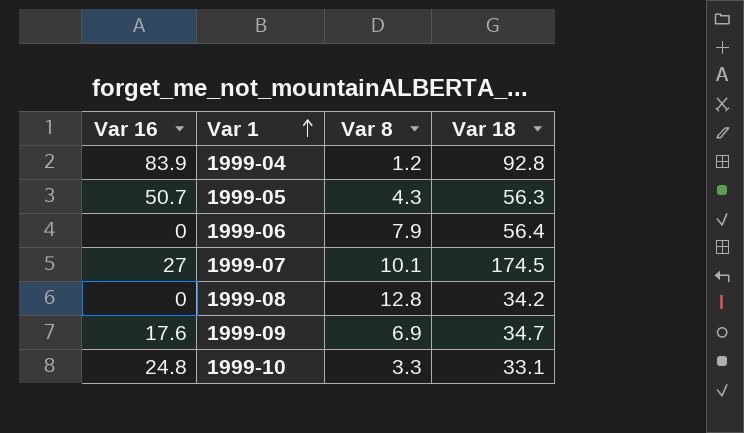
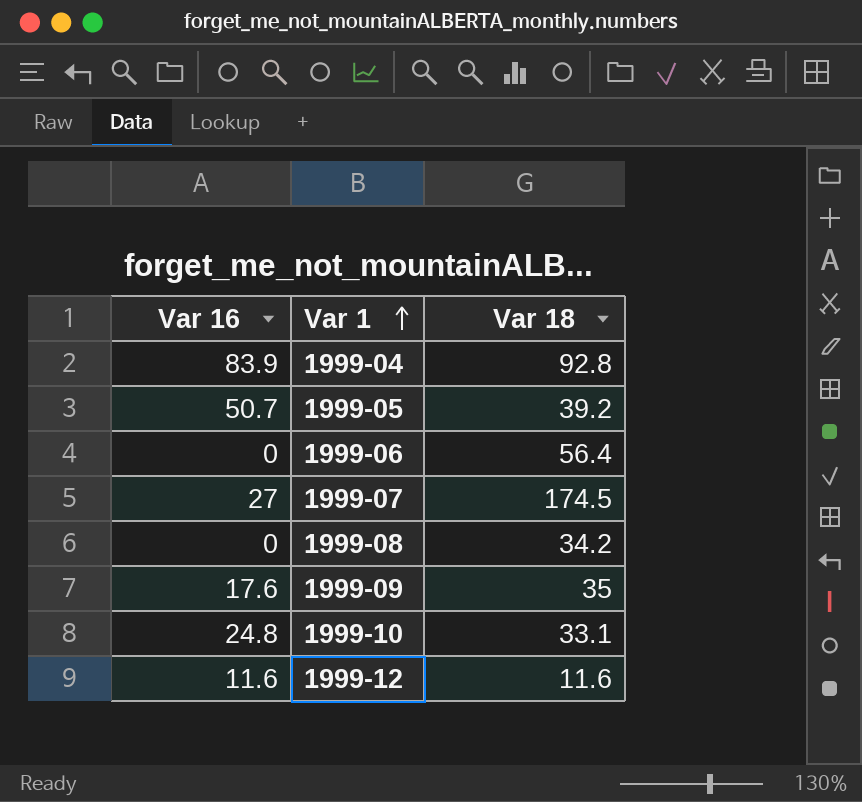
column Var 8 | position: 3 -> none
1999-05 | Var 18: 56.3 -> 39.2
1999-09 | Var 18: 34.7 -> 35
row 1999-12: none -> 11.6 | 11.6

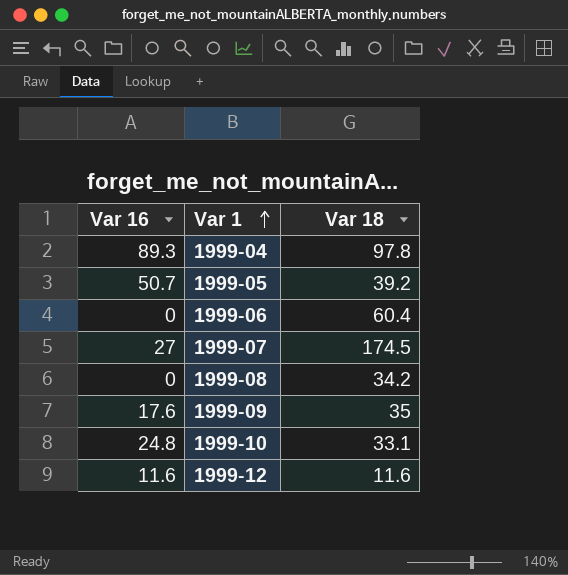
1999-04 | Var 16: 83.9 -> 89.3
1999-04 | Var 18: 92.8 -> 97.8
1999-06 | Var 18: 56.4 -> 60.4

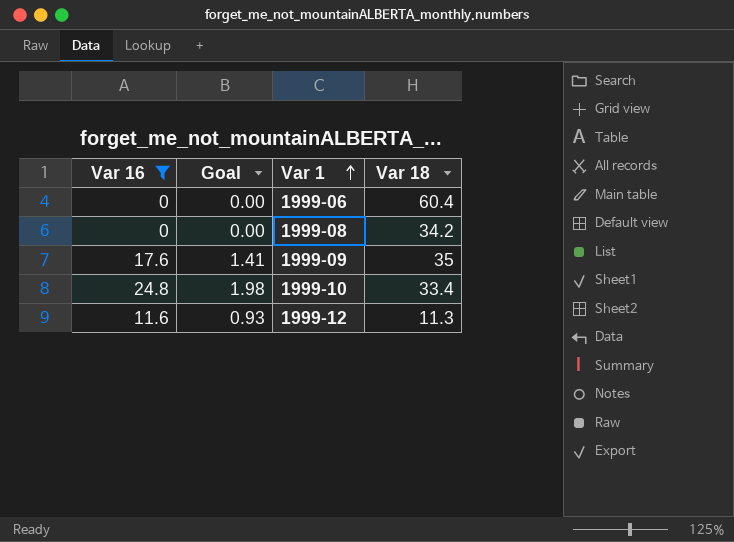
filter: none -> Var 16 <= 24.8
column Goal | formula: none -> [Var 16] * 0.08
1999-10 | Var 18: 33.1 -> 33.4
1999-12 | Var 18: 11.6 -> 11.3

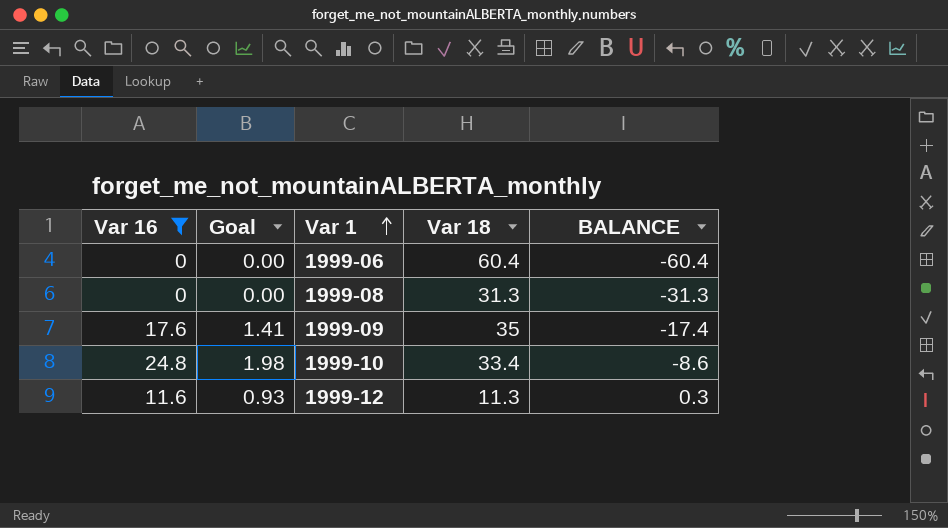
column BALANCE | formula: none -> [Var 16] - [Var 18]
1999-08 | Var 18: 34.2 -> 31.3

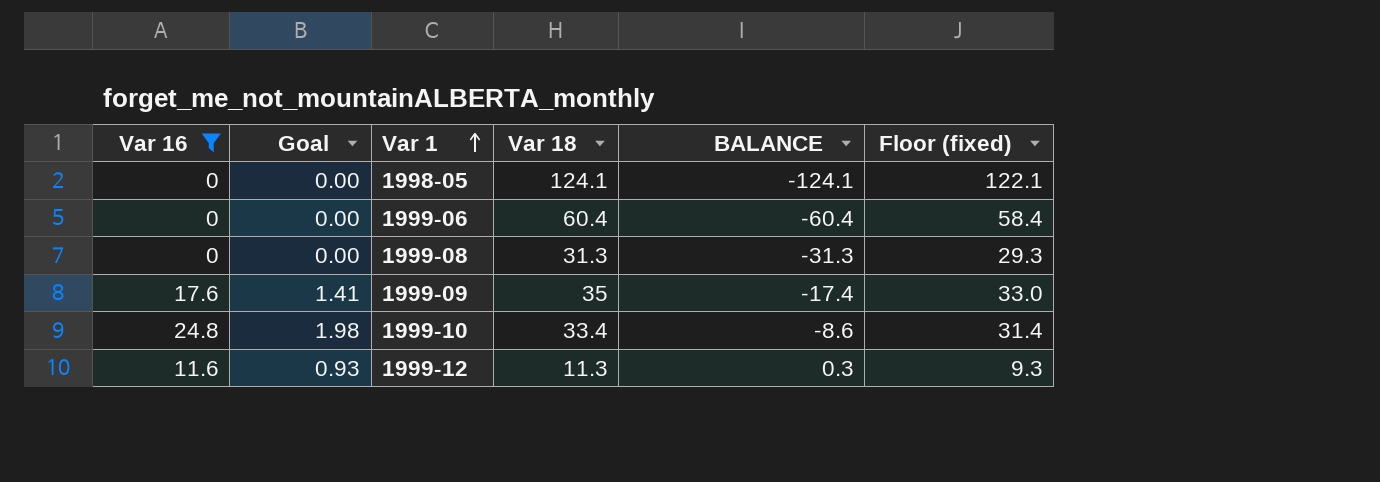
column Floor (fixed) | formula: none -> [Var 18] - 2
row 1998-05: none -> 0 | 0.00 | 124.1 | -124.1 | 122.1

